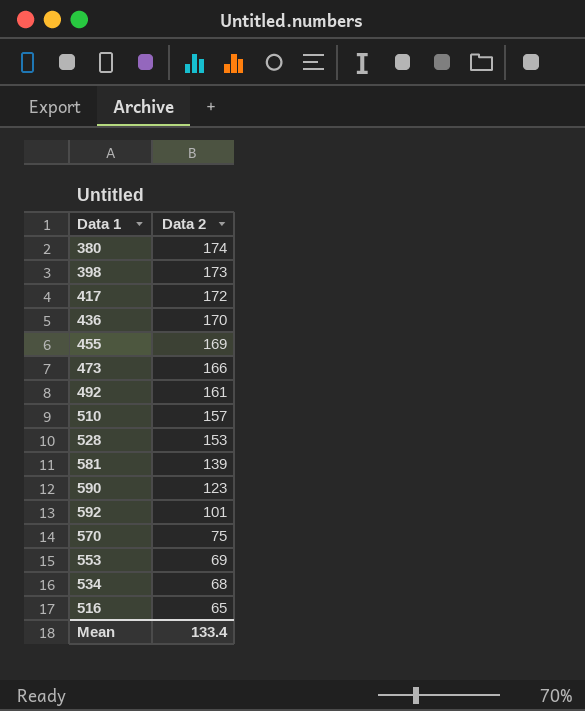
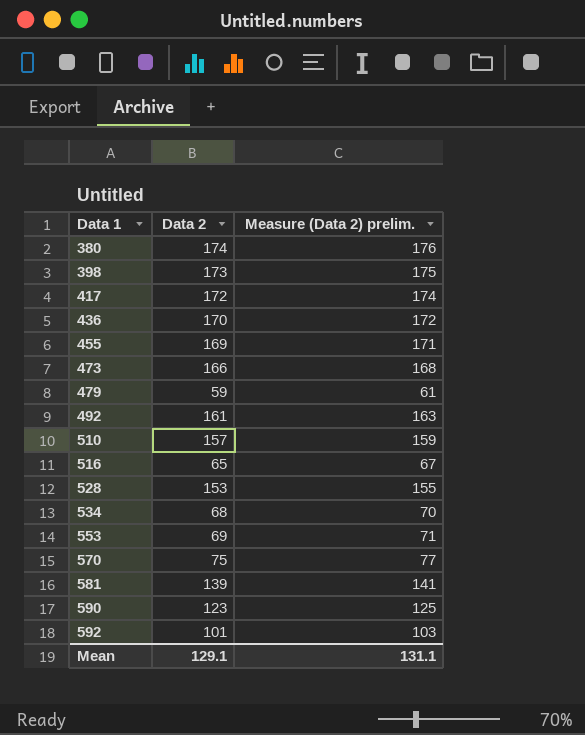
row order: Data 2 descending -> Data 1 ascending
column Measure (Data 2) prelim. | formula: none -> [Data 2] + 2
row 479: none -> 59 | 61
Mean | Data 2: 133.4 -> 129.1

